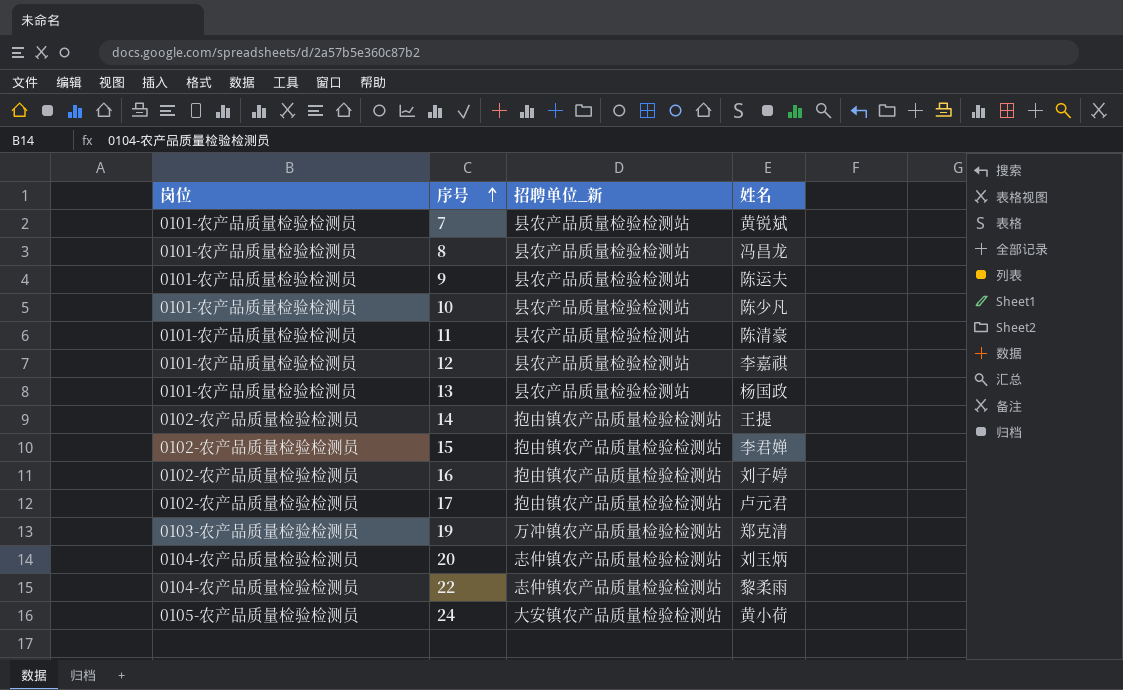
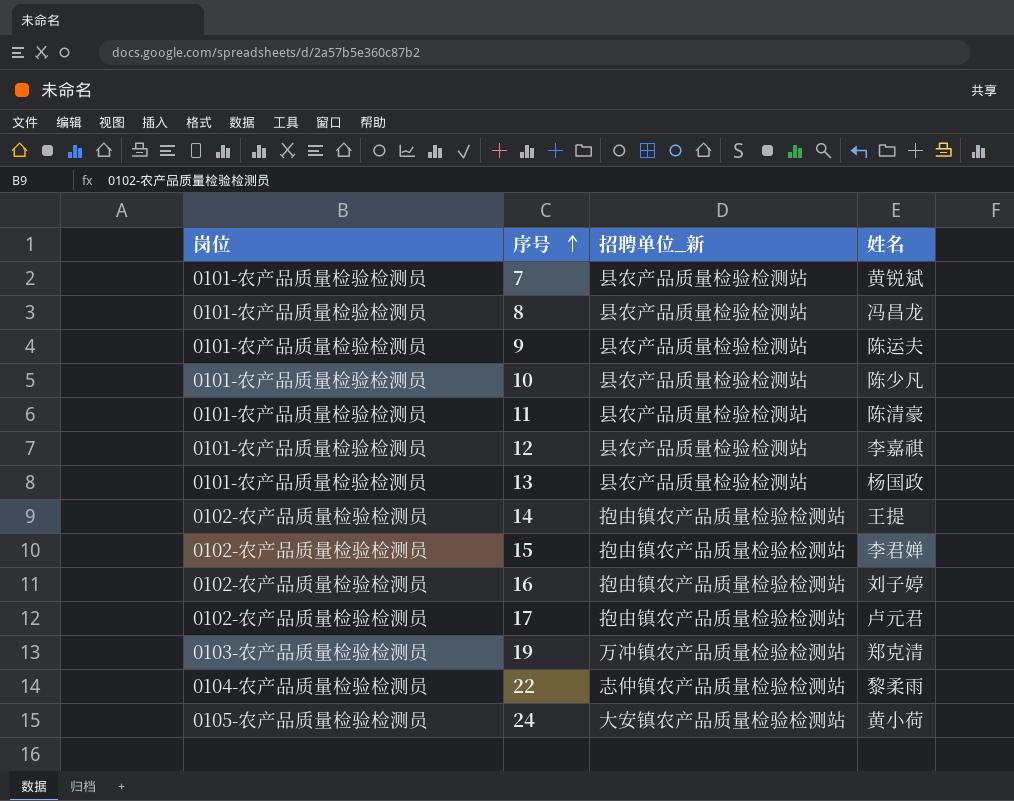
row 20: 0104-农产品质量检验检测员 | 志仲镇农产品质量检验检测站 | 刘玉炳 -> none

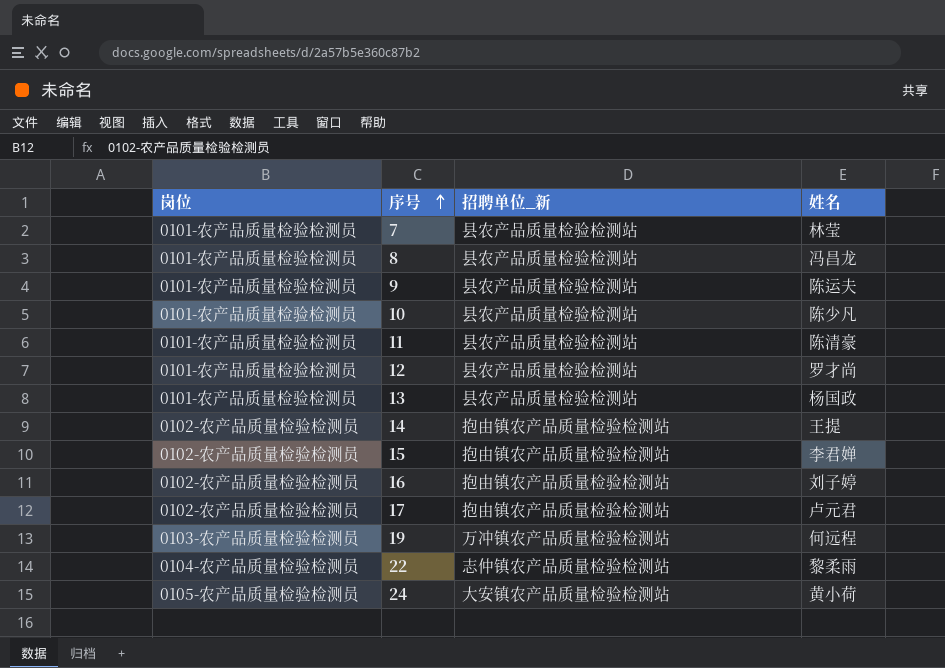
7 | 姓名: 黄锐斌 -> 林莹
12 | 姓名: 李嘉祺 -> 罗才尚
19 | 姓名: 郑克清 -> 何远程

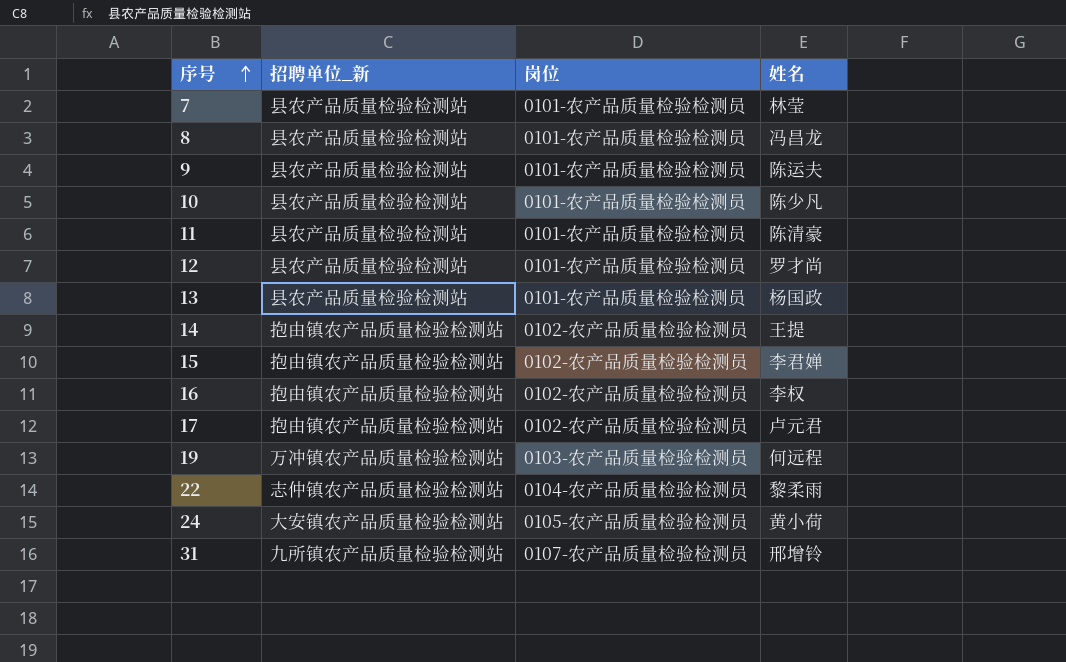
column 岗位 | position: 1 -> 3
16 | 姓名: 刘子婷 -> 李权
row 31: none -> 九所镇农产品质量检验检测站 | 0107-农产品质量检验检测员 | 邢增铃

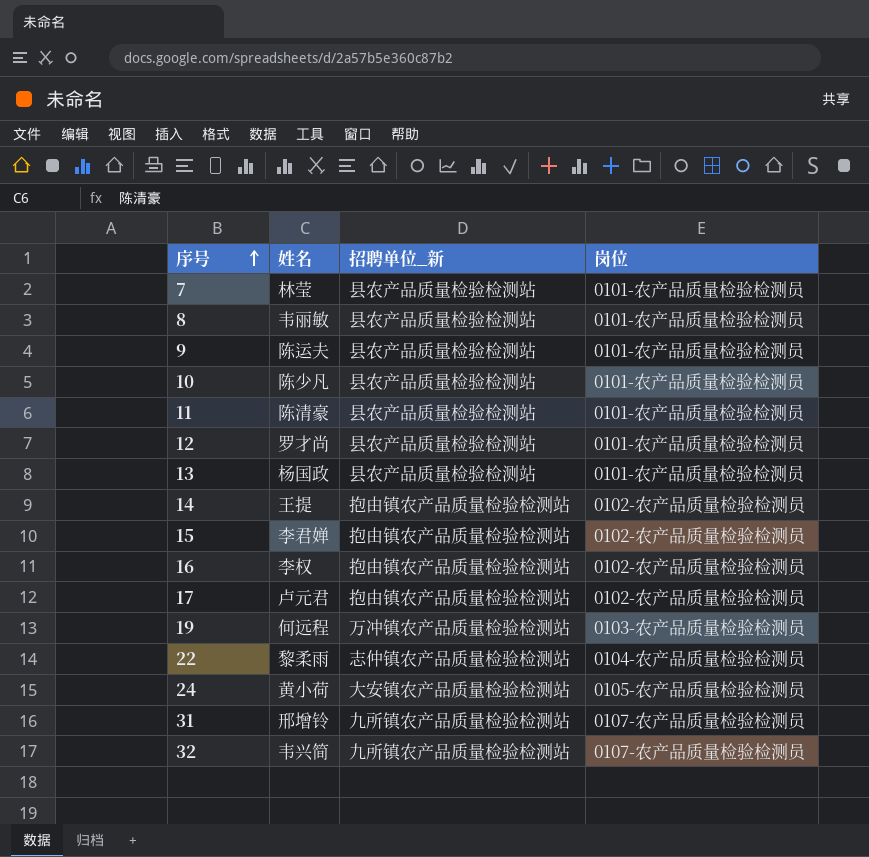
column 姓名 | position: 4 -> 2
8 | 姓名: 冯昌龙 -> 韦丽敏
row 32: none -> 韦兴简 | 九所镇农产品质量检验检测站 | 0107-农产品质量检验检测员

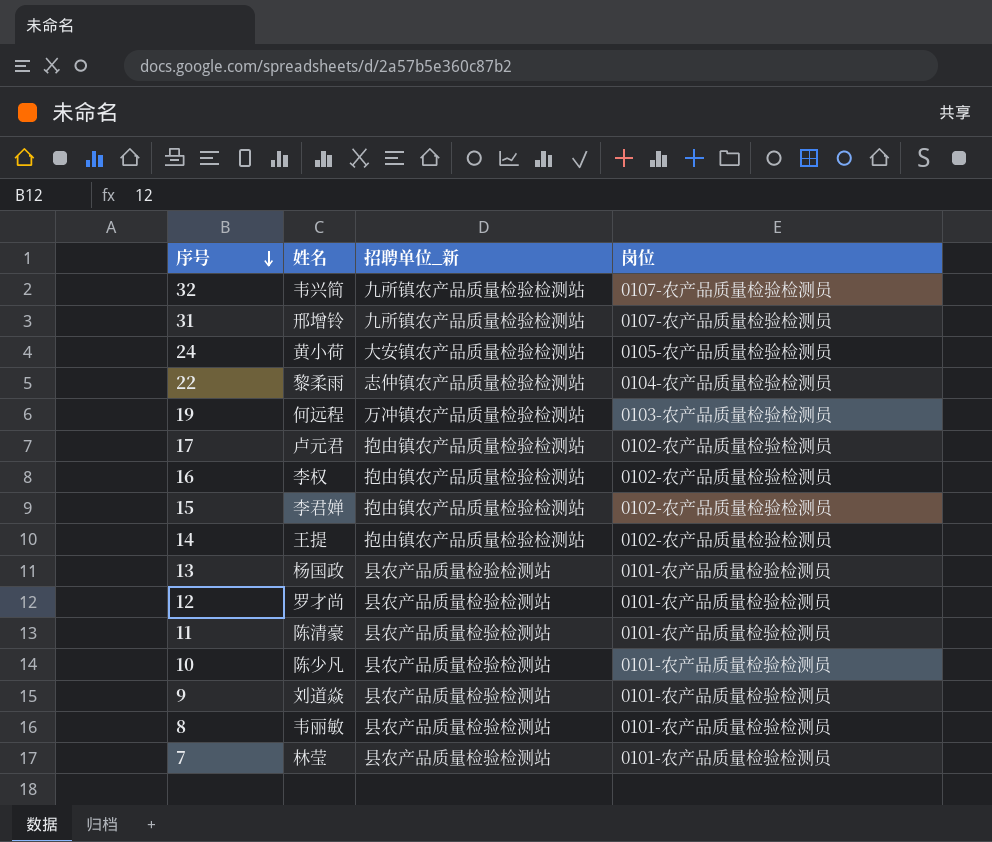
row order: 序号 ascending -> 序号 descending
9 | 姓名: 陈运夫 -> 刘道焱

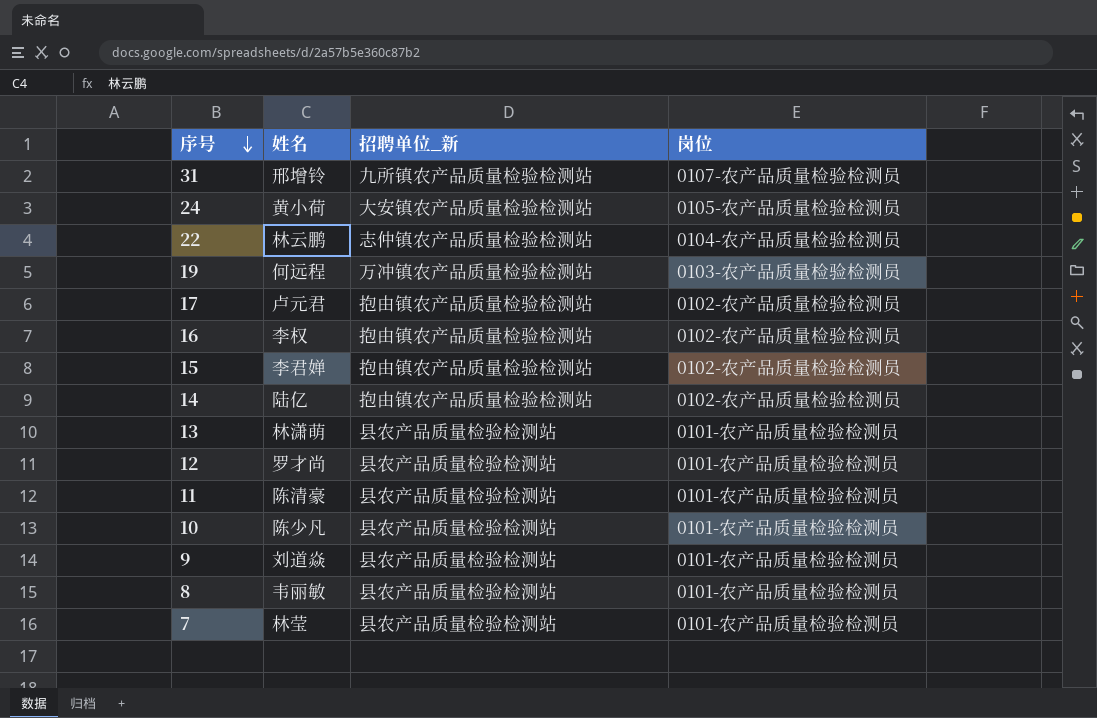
row 32: 韦兴简 | 九所镇农产品质量检验检测站 | 0107-农产品质量检验检测员 -> none
22 | 姓名: 黎柔雨 -> 林云鹏
14 | 姓名: 王提 -> 陆亿
13 | 姓名: 杨国政 -> 林潇萌

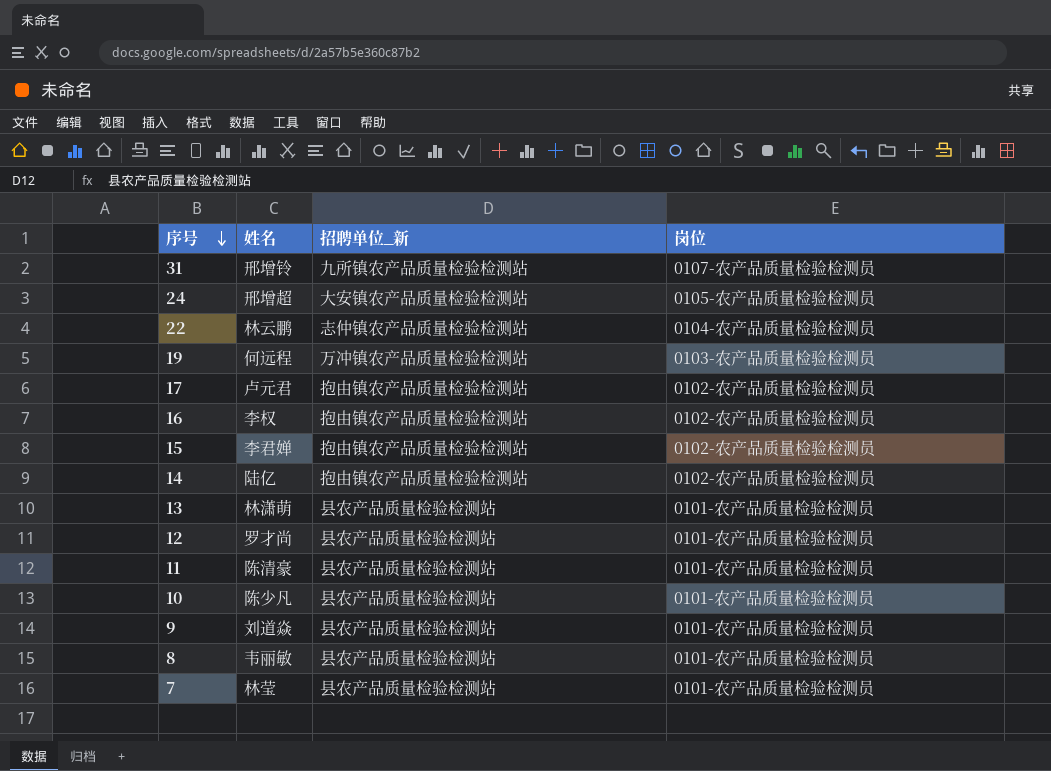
24 | 姓名: 黄小荷 -> 邢增超

